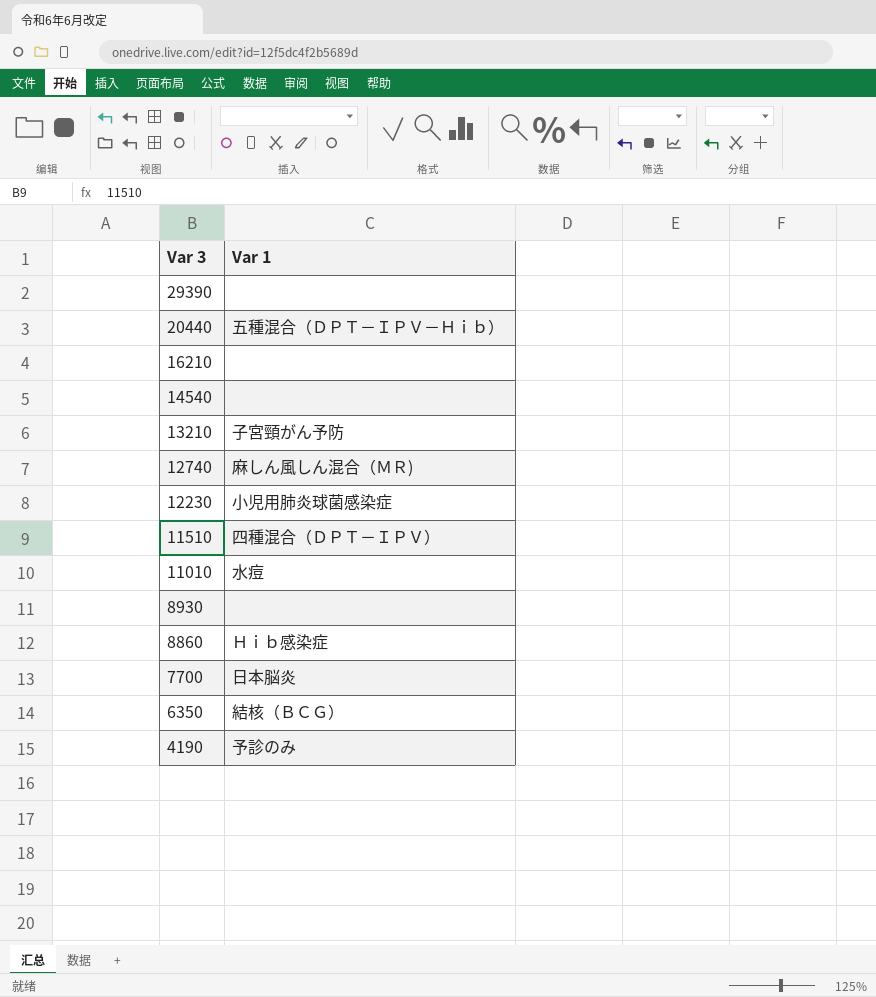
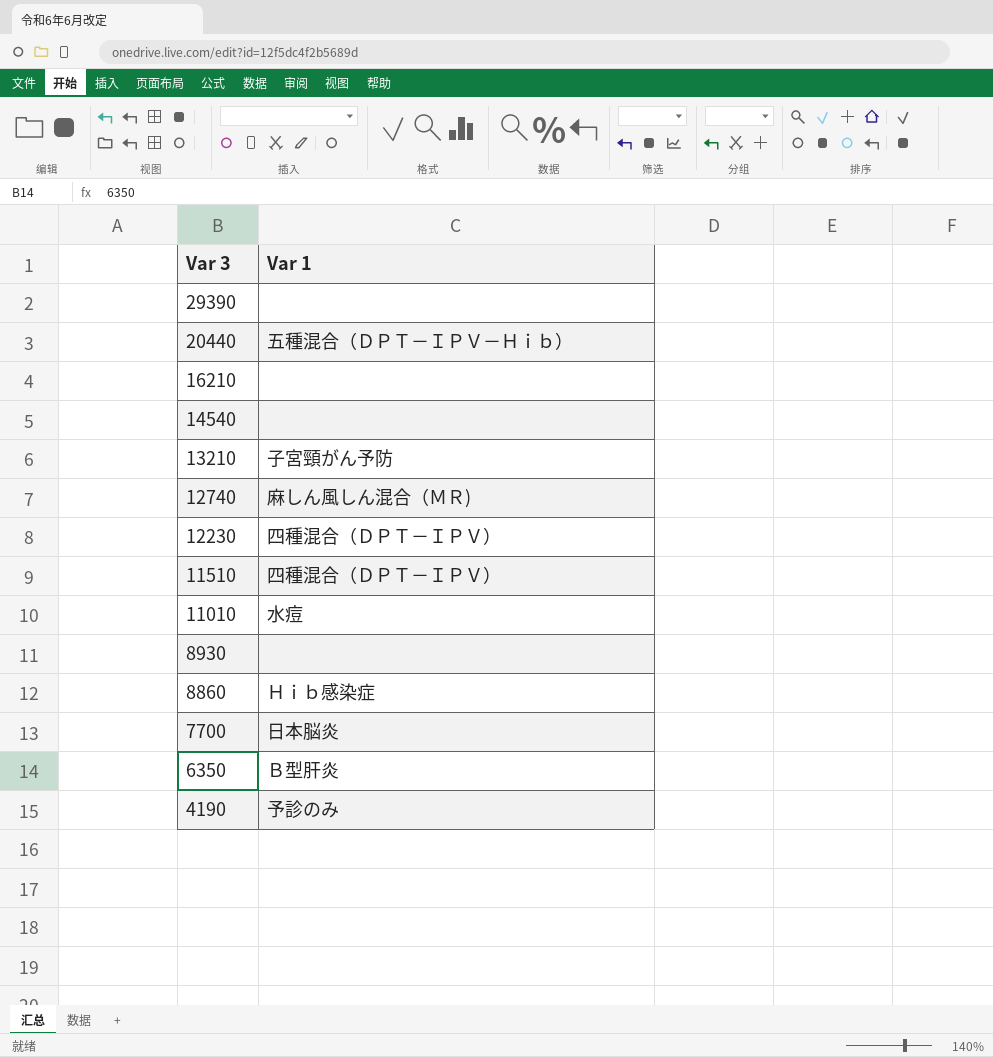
12230 | Var 1: 小児用肺炎球菌感染症 -> 四種混合（ＤＰＴ－ＩＰＶ）
6350 | Var 1: 結核（ＢＣＧ） -> Ｂ型肝炎

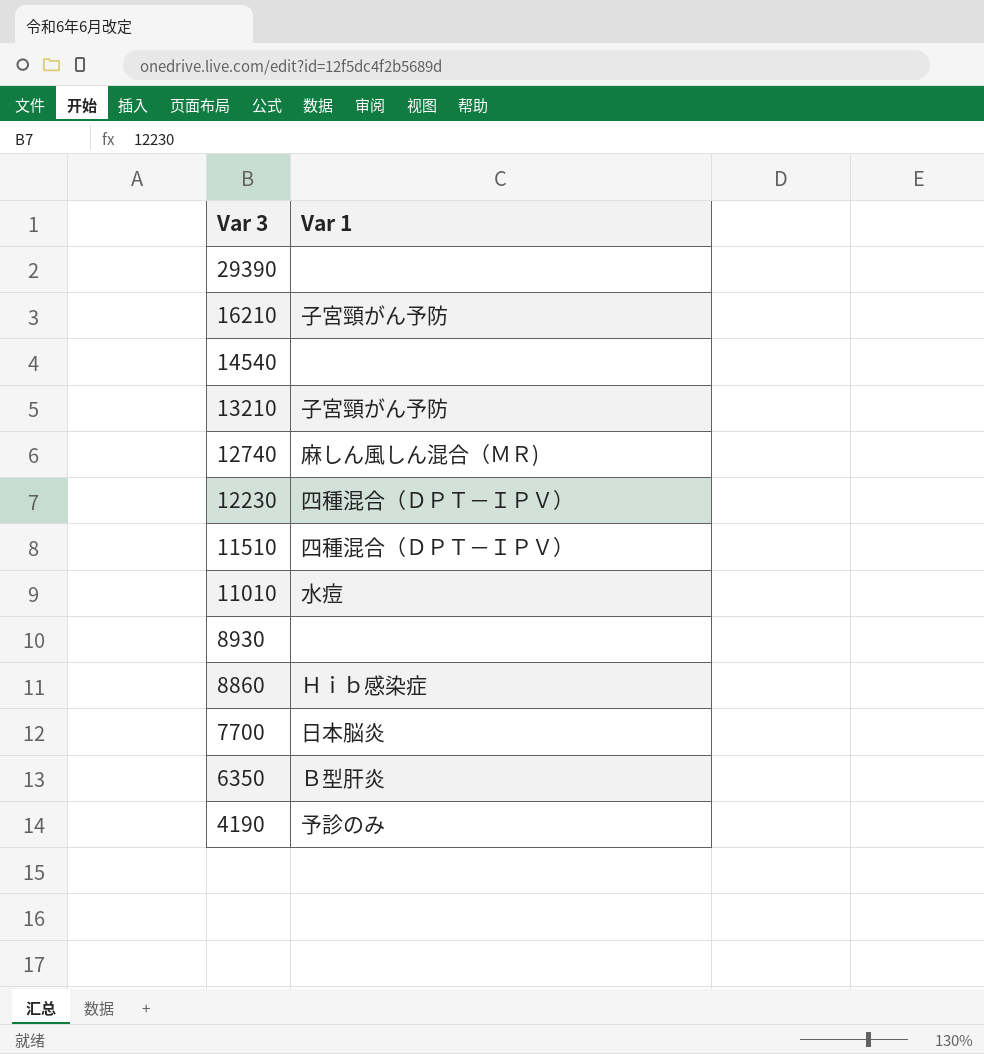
row 20440: 五種混合（ＤＰＴ－ＩＰＶ－Ｈｉｂ） -> none
16210 | Var 1: none -> 子宮頸がん予防

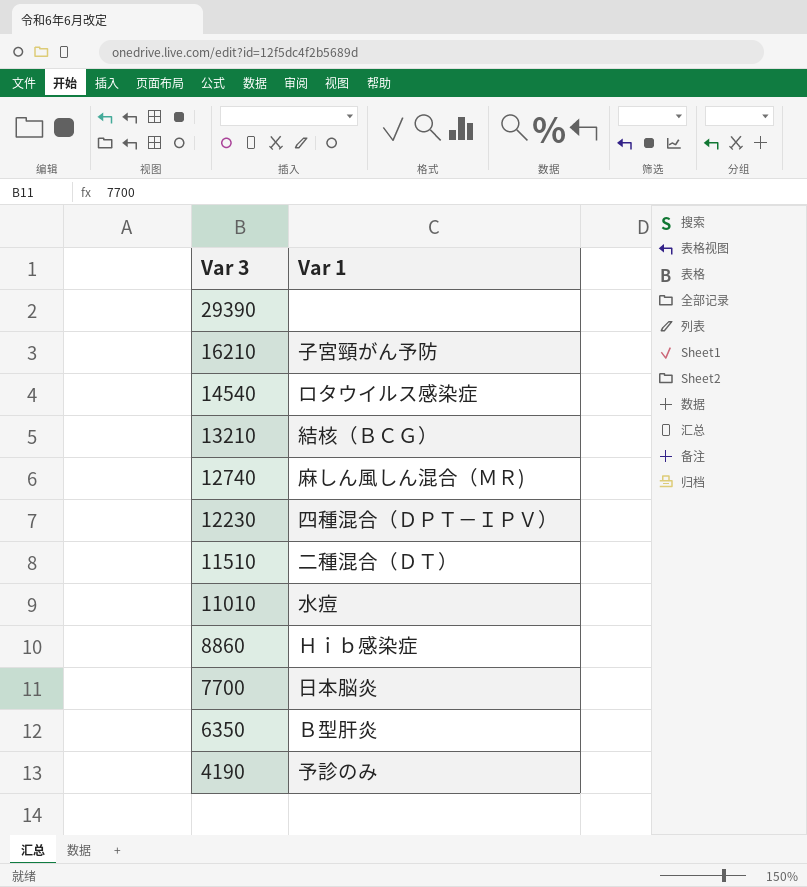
row 8930: none -> none
14540 | Var 1: none -> ロタウイルス感染症
13210 | Var 1: 子宮頸がん予防 -> 結核（ＢＣＧ）
11510 | Var 1: 四種混合（ＤＰＴ－ＩＰＶ） -> 二種混合（ＤＴ）

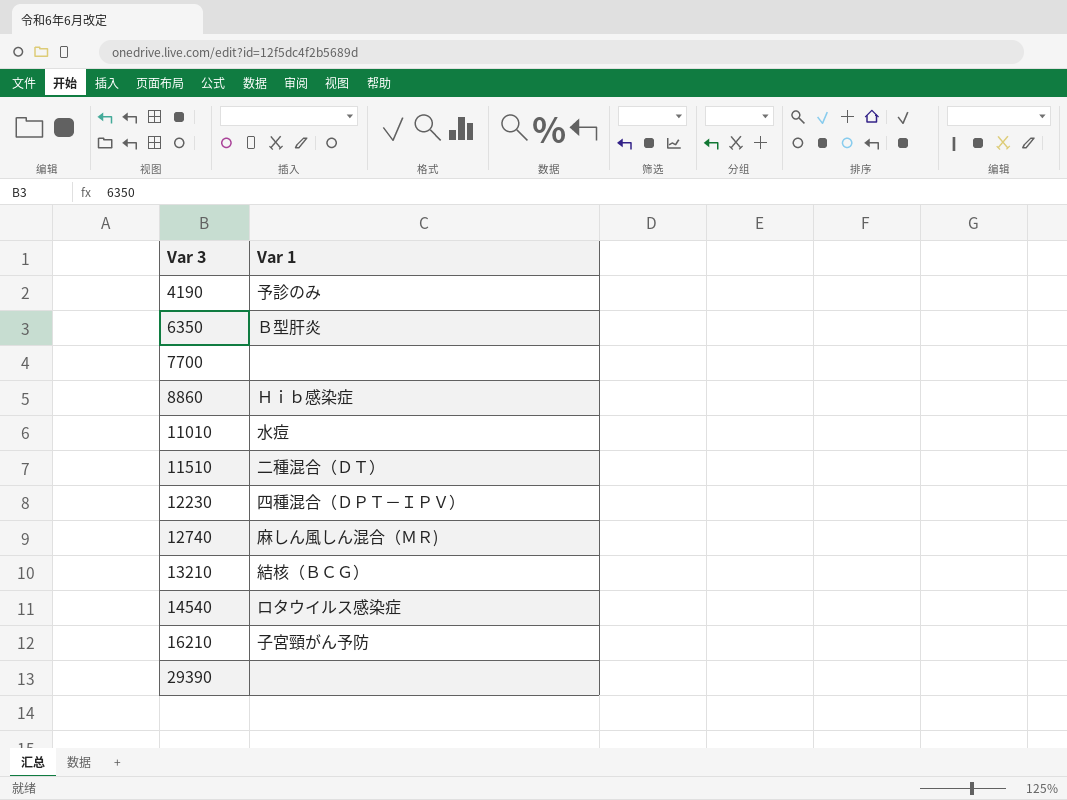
row order: Var 3 descending -> Var 3 ascending
7700 | Var 1: 日本脳炎 -> none

